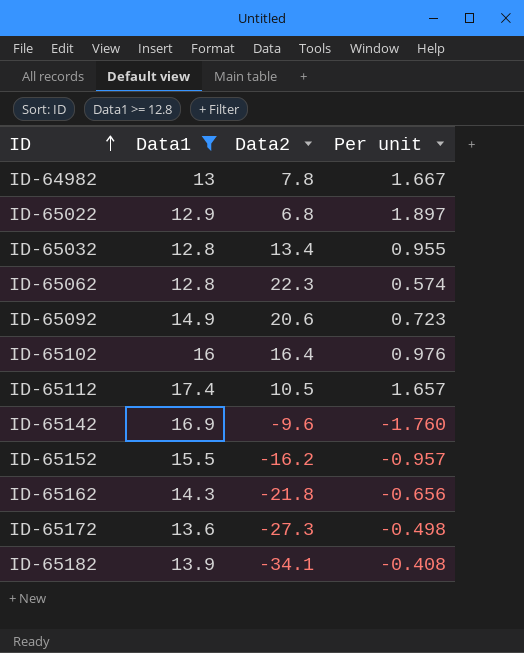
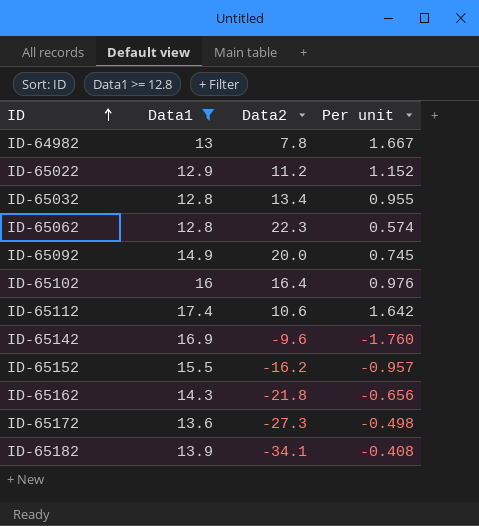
ID-65022 | Data2: 6.8 -> 11.2
ID-65022 | Per unit: 1.897 -> 1.152
ID-65092 | Data2: 20.6 -> 20.0
ID-65092 | Per unit: 0.723 -> 0.745
ID-65112 | Data2: 10.5 -> 10.6
ID-65112 | Per unit: 1.657 -> 1.642

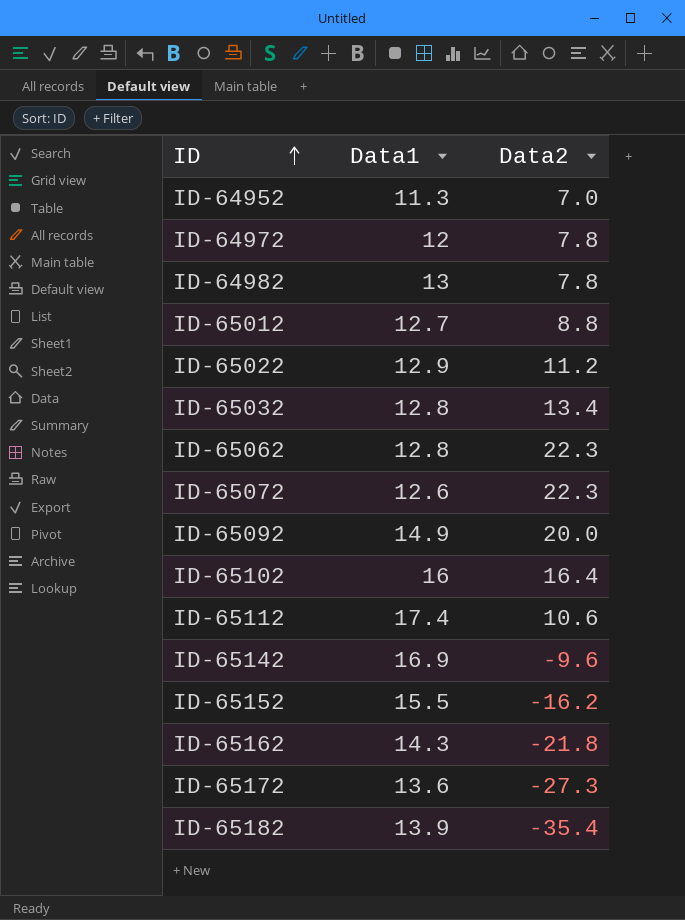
filter: Data1 >= 12.8 -> none
column Per unit | formula: [Data1] / [Data2] -> none
ID-65182 | Data2: -34.1 -> -35.4

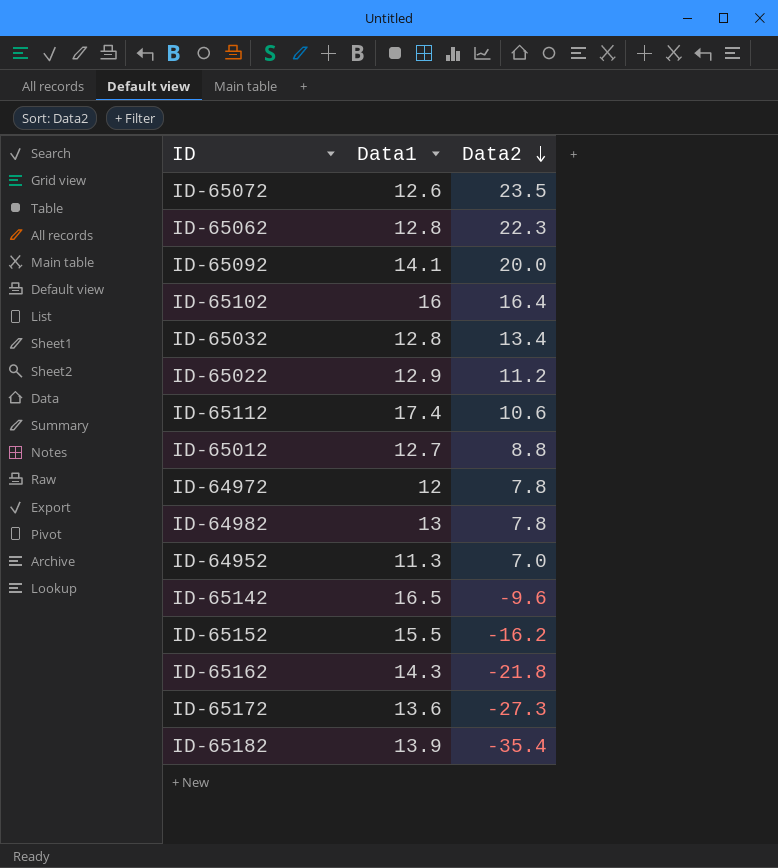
row order: ID ascending -> Data2 descending
ID-65072 | Data2: 22.3 -> 23.5
ID-65092 | Data1: 14.9 -> 14.1
ID-65142 | Data1: 16.9 -> 16.5

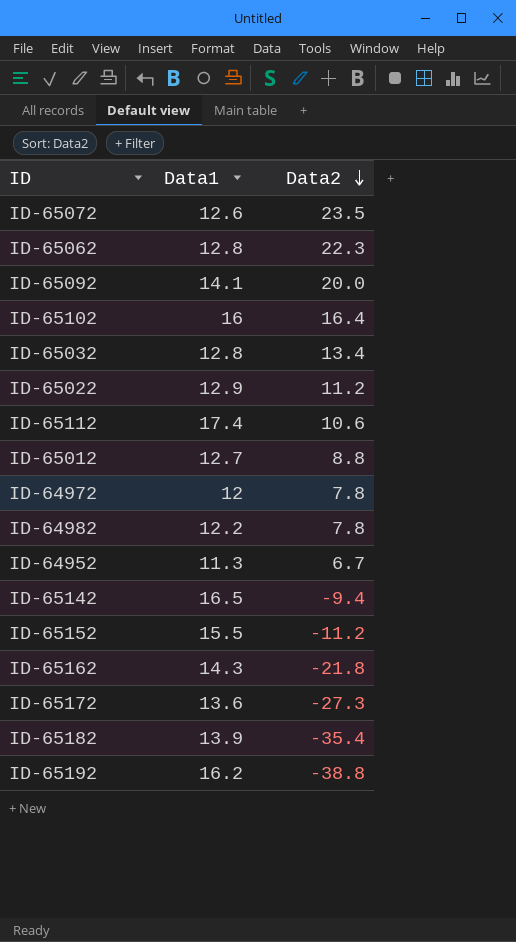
ID-64982 | Data1: 13 -> 12.2
ID-64952 | Data2: 7.0 -> 6.7
ID-65142 | Data2: -9.6 -> -9.4
ID-65152 | Data2: -16.2 -> -11.2
row ID-65192: none -> 16.2 | -38.8

